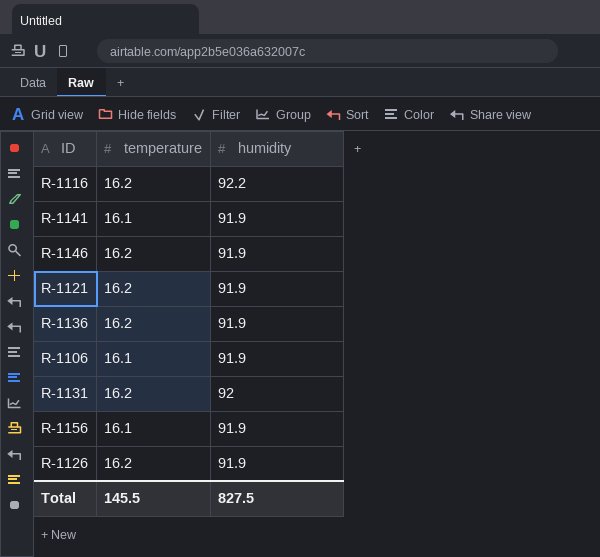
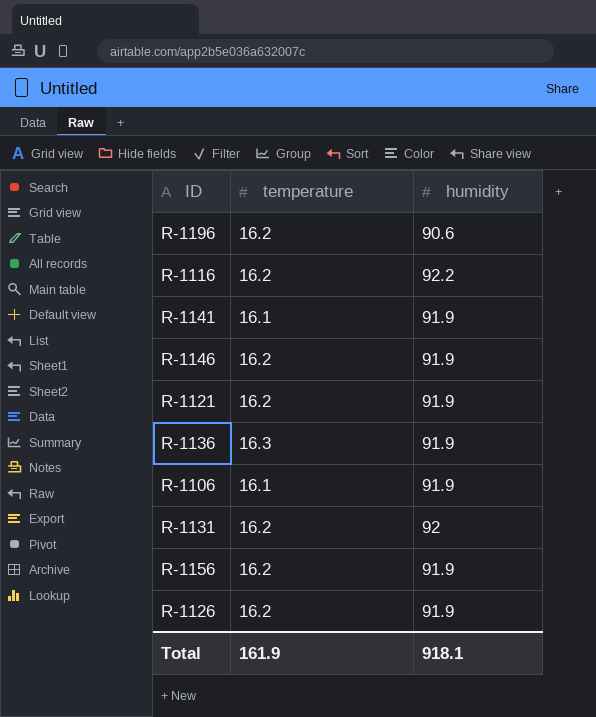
row R-1196: none -> 16.2 | 90.6
R-1136 | temperature: 16.2 -> 16.3
R-1156 | temperature: 16.1 -> 16.2
Total | temperature: 145.5 -> 161.9
Total | humidity: 827.5 -> 918.1

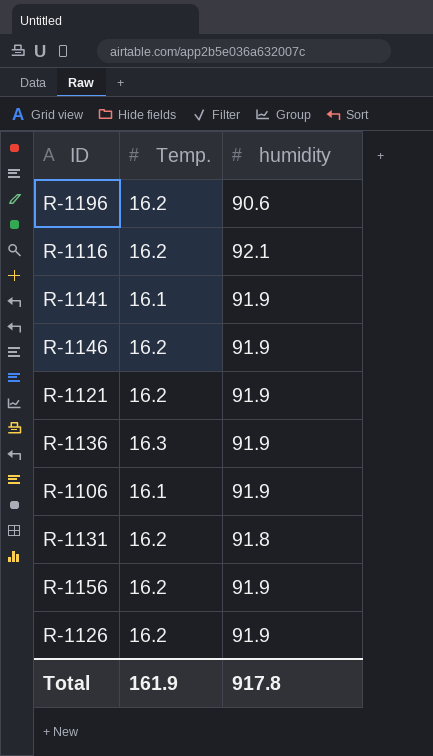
column name: temperature -> Temp.
R-1116 | humidity: 92.2 -> 92.1
R-1131 | humidity: 92 -> 91.8
Total | humidity: 918.1 -> 917.8

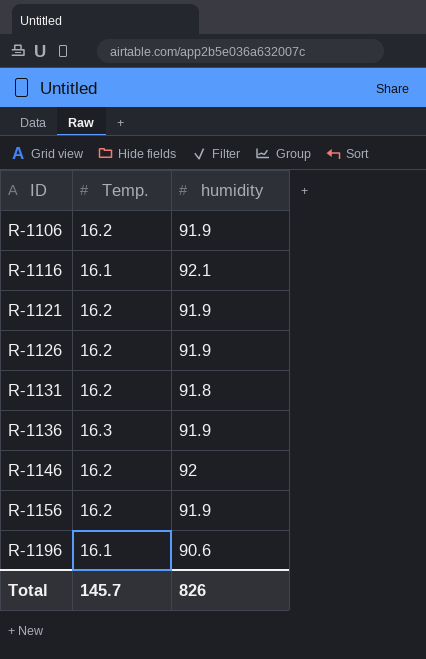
row order: none -> ID ascending
row R-1141: 16.1 | 91.9 -> none
R-1106 | Temp.: 16.1 -> 16.2
R-1116 | Temp.: 16.2 -> 16.1
R-1146 | humidity: 91.9 -> 92
R-1196 | Temp.: 16.2 -> 16.1
Total | Temp.: 161.9 -> 145.7
Total | humidity: 917.8 -> 826

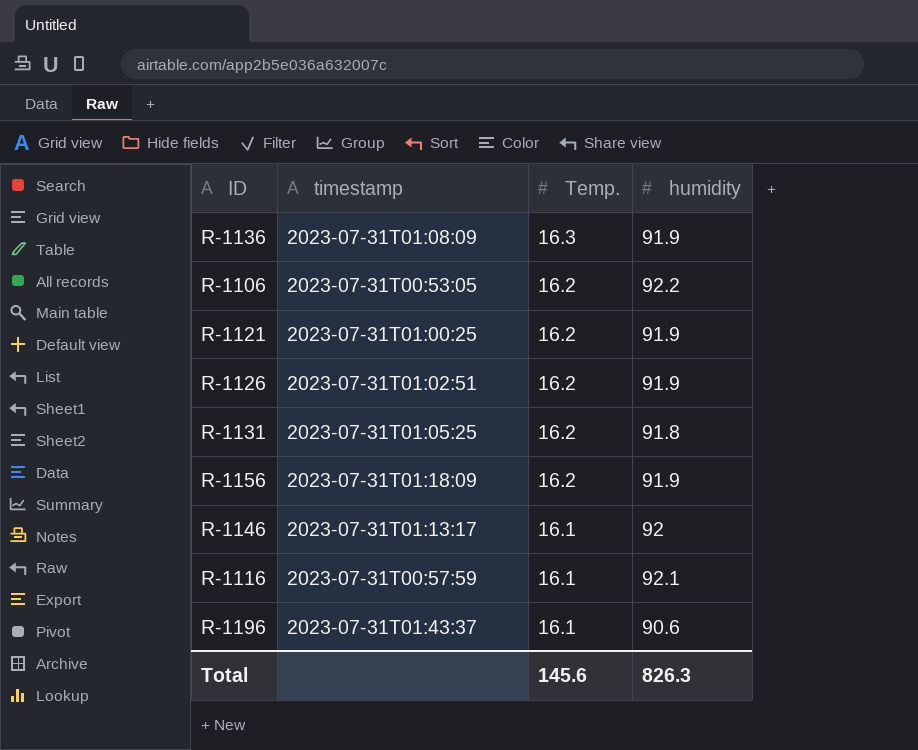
row order: ID ascending -> Temp. descending
column timestamp | position: none -> 2
R-1106 | humidity: 91.9 -> 92.2
R-1146 | Temp.: 16.2 -> 16.1
Total | Temp.: 145.7 -> 145.6
Total | humidity: 826 -> 826.3

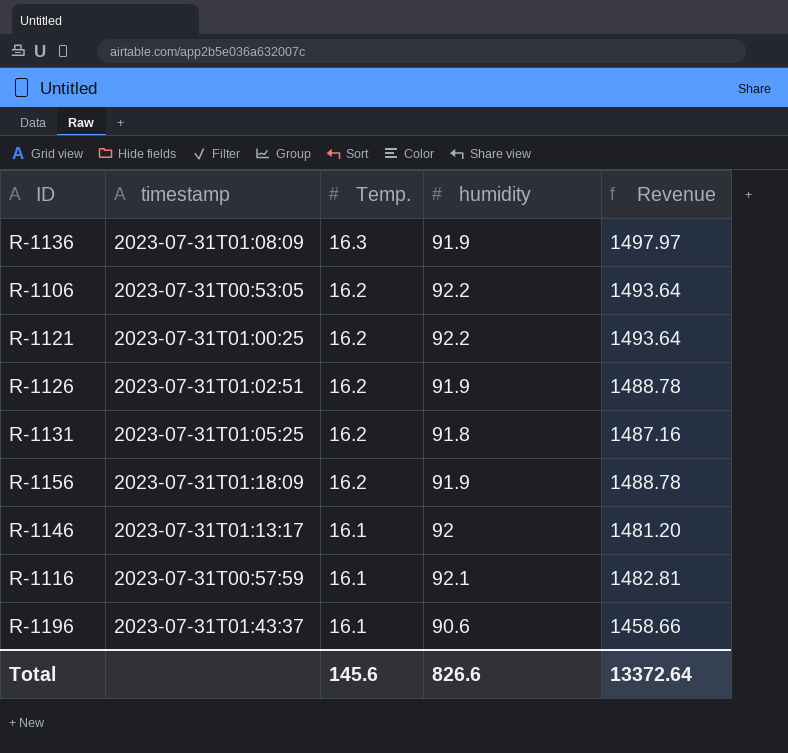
column Revenue | formula: none -> [Temp.] * [humidity]
R-1121 | humidity: 91.9 -> 92.2
Total | humidity: 826.3 -> 826.6

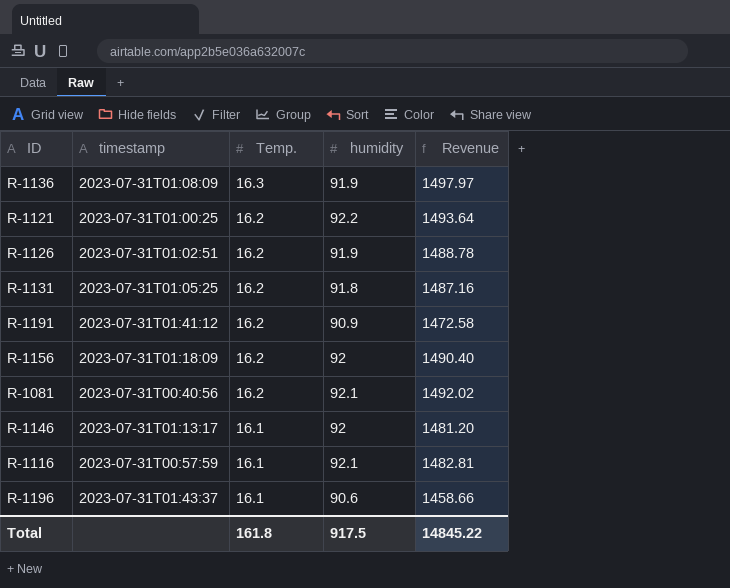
row R-1106: 2023-07-31T00:53:05 | 16.2 | 92.2 | 1493.64 -> none
row R-1191: none -> 2023-07-31T01:41:12 | 16.2 | 90.9 | 1472.58
R-1156 | humidity: 91.9 -> 92
R-1156 | Revenue: 1488.78 -> 1490.40
row R-1081: none -> 2023-07-31T00:40:56 | 16.2 | 92.1 | 1492.02
Total | Temp.: 145.6 -> 161.8
Total | humidity: 826.6 -> 917.5
Total | Revenue: 13372.64 -> 14845.22

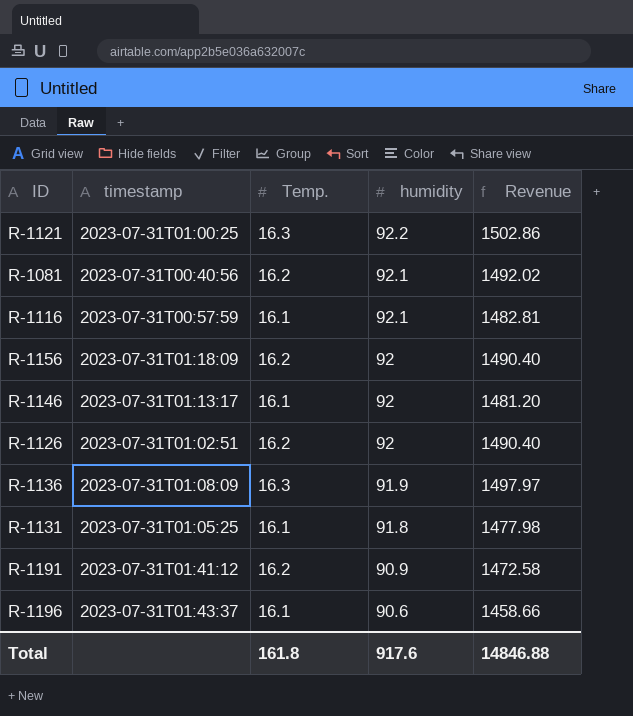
row order: Temp. descending -> humidity descending
R-1121 | Temp.: 16.2 -> 16.3
R-1121 | Revenue: 1493.64 -> 1502.86
R-1126 | humidity: 91.9 -> 92
R-1126 | Revenue: 1488.78 -> 1490.40
R-1131 | Temp.: 16.2 -> 16.1
R-1131 | Revenue: 1487.16 -> 1477.98
Total | humidity: 917.5 -> 917.6
Total | Revenue: 14845.22 -> 14846.88

